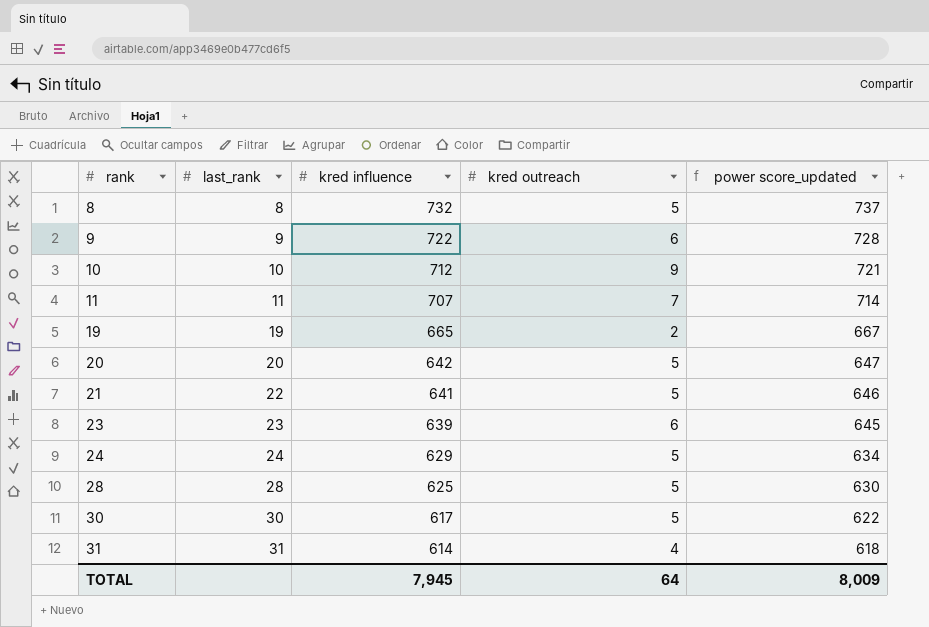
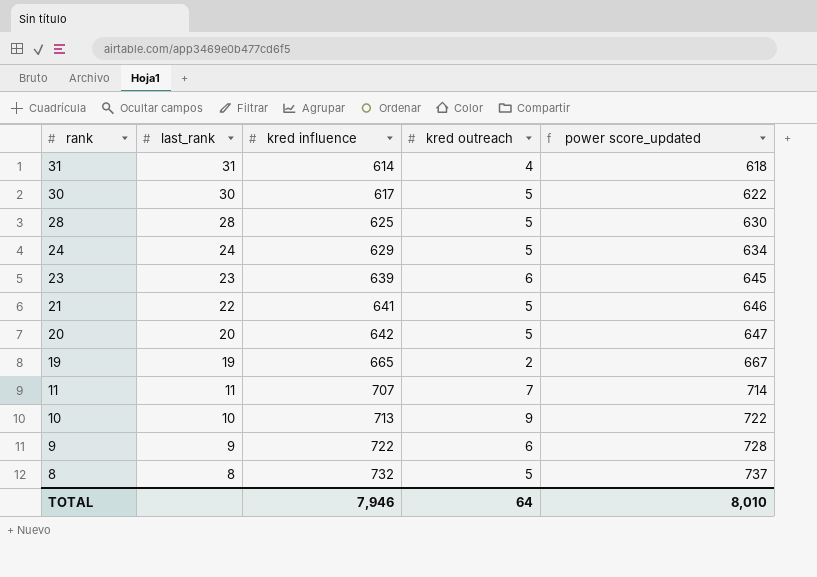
row order: rank ascending -> rank descending
10 | kred influence: 712 -> 713
10 | power score_updated: 721 -> 722
TOTAL | kred influence: 7,945 -> 7,946
TOTAL | power score_updated: 8,009 -> 8,010

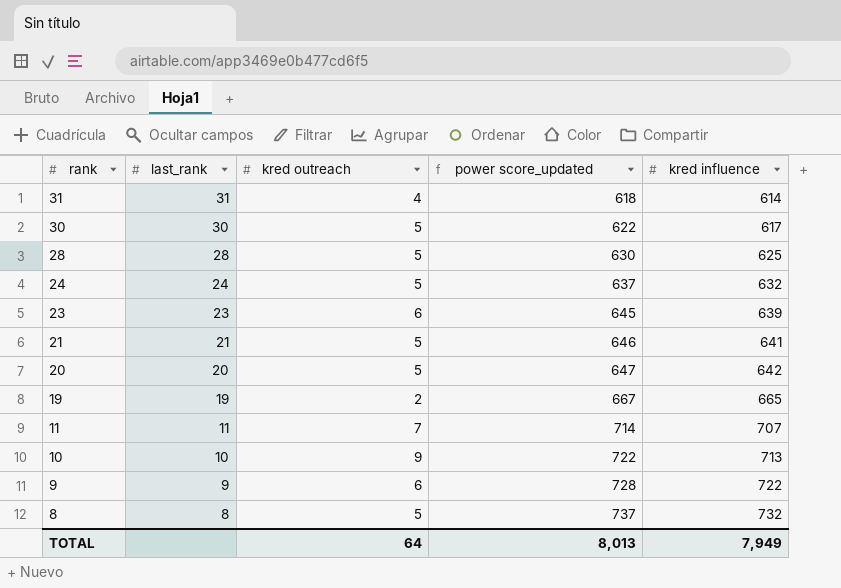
column kred influence | position: 3 -> 5
24 | power score_updated: 634 -> 637
24 | kred influence: 629 -> 632
21 | last_rank: 22 -> 21
TOTAL | power score_updated: 8,010 -> 8,013
TOTAL | kred influence: 7,946 -> 7,949

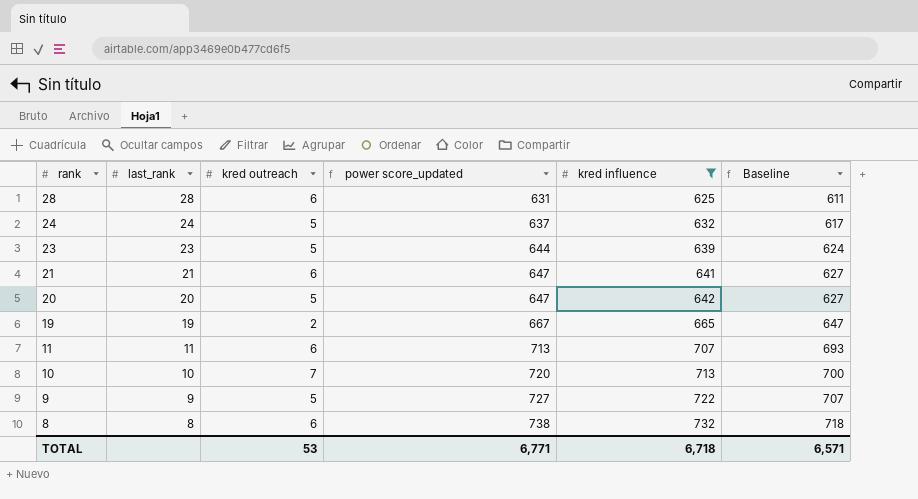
filter: none -> kred influence >= 625
column Baseline | formula: none -> [power score_updated] - 20
28 | kred outreach: 5 -> 6
28 | power score_updated: 630 -> 631
23 | kred outreach: 6 -> 5
23 | power score_updated: 645 -> 644
21 | kred outreach: 5 -> 6
21 | power score_updated: 646 -> 647
11 | kred outreach: 7 -> 6
11 | power score_updated: 714 -> 713
10 | kred outreach: 9 -> 7
10 | power score_updated: 722 -> 720
9 | kred outreach: 6 -> 5
9 | power score_updated: 728 -> 727
8 | kred outreach: 5 -> 6
8 | power score_updated: 737 -> 738
TOTAL | kred outreach: 64 -> 53
TOTAL | power score_updated: 8,013 -> 6,771
TOTAL | kred influence: 7,949 -> 6,718

